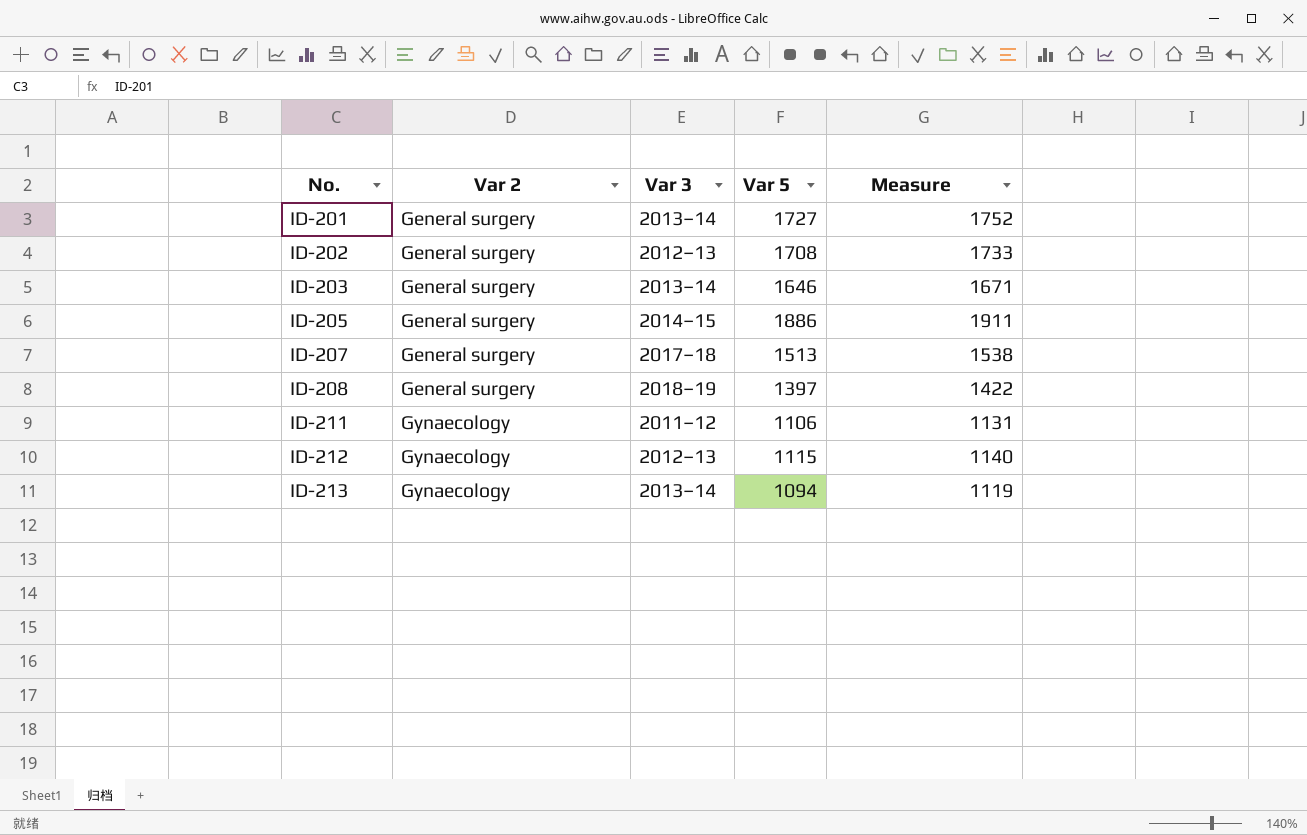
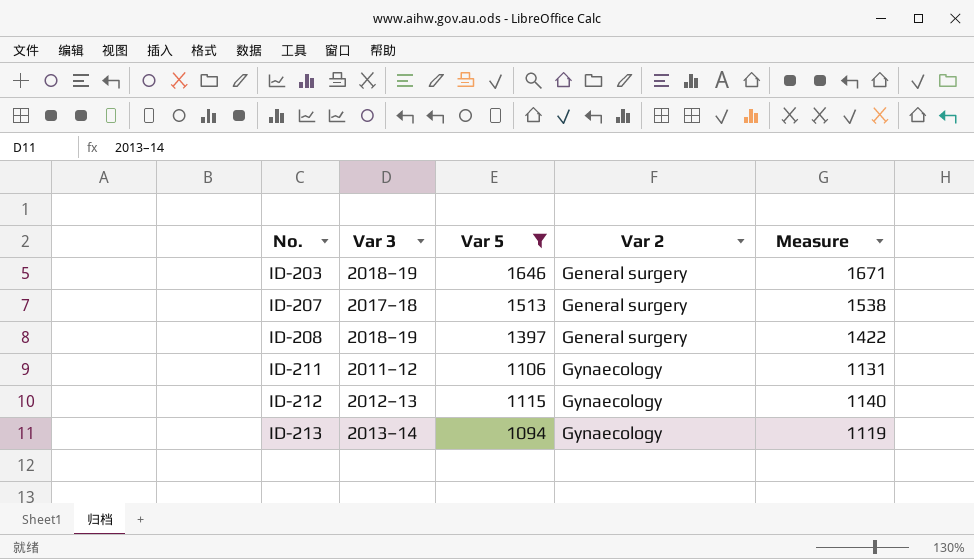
filter: none -> Var 5 <= 1646
column Var 2 | position: 2 -> 4
ID-203 | Var 3: 2013–14 -> 2018–19

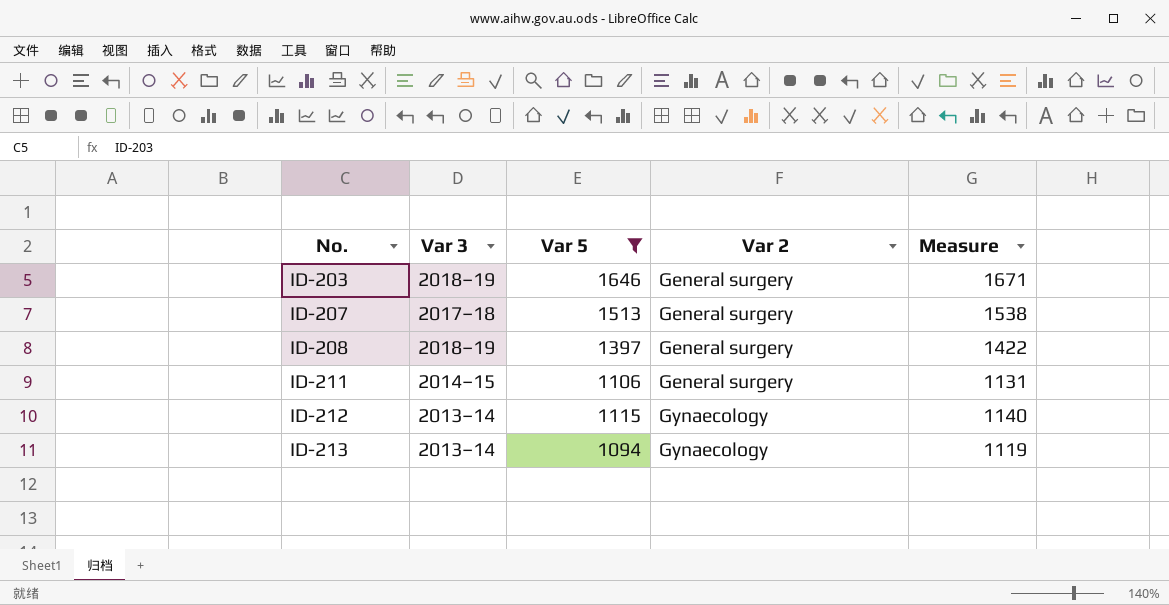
ID-211 | Var 3: 2011–12 -> 2014–15
ID-211 | Var 2: Gynaecology -> General surgery
ID-212 | Var 3: 2012–13 -> 2013–14

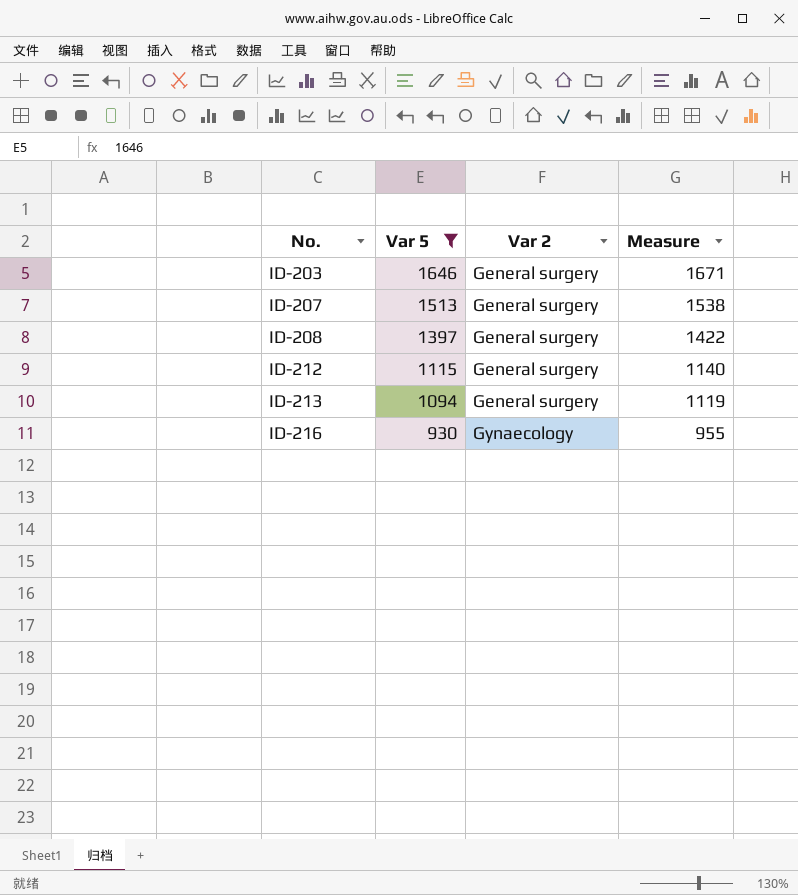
column Var 3 | position: 2 -> none
row ID-211: 2014–15 | 1106 | General surgery | 1131 -> none
ID-212 | Var 2: Gynaecology -> General surgery
ID-213 | Var 2: Gynaecology -> General surgery
row ID-216: none -> 930 | Gynaecology | 955

